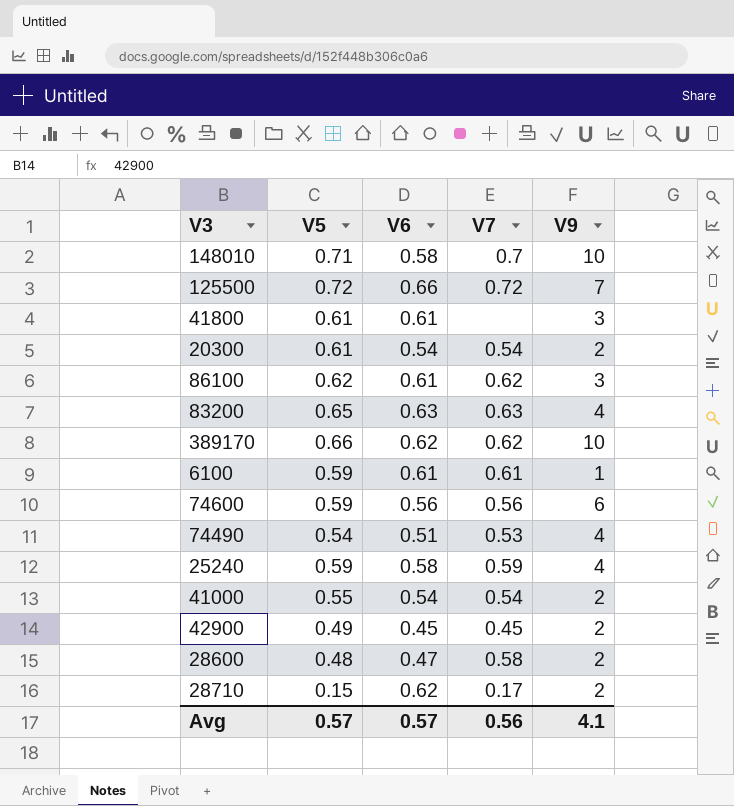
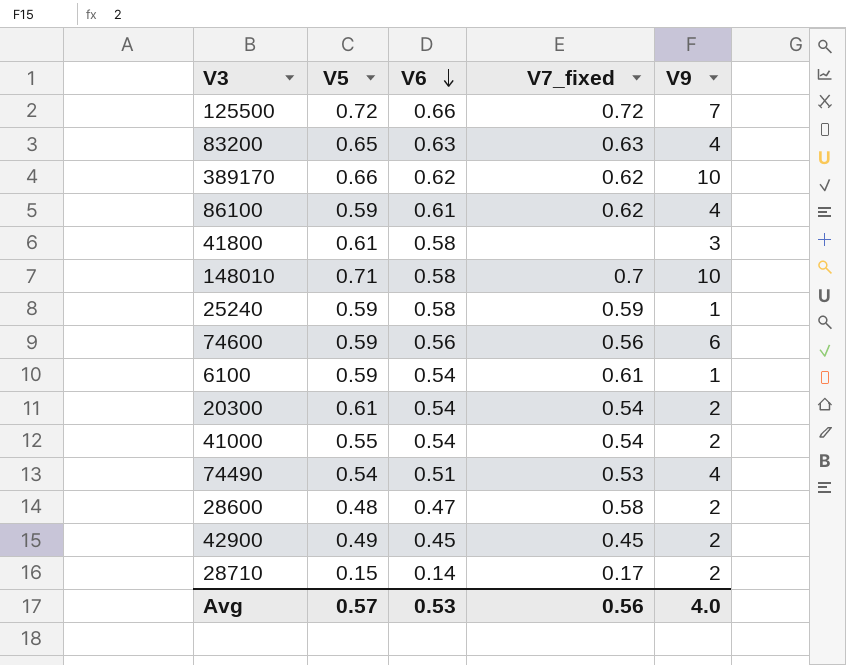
row order: none -> V6 descending
column name: V7 -> V7_fixed
86100 | V5: 0.62 -> 0.59
86100 | V9: 3 -> 4
41800 | V6: 0.61 -> 0.58
25240 | V9: 4 -> 1
6100 | V6: 0.61 -> 0.54
28710 | V6: 0.62 -> 0.14
Avg | V6: 0.57 -> 0.53
Avg | V9: 4.1 -> 4.0

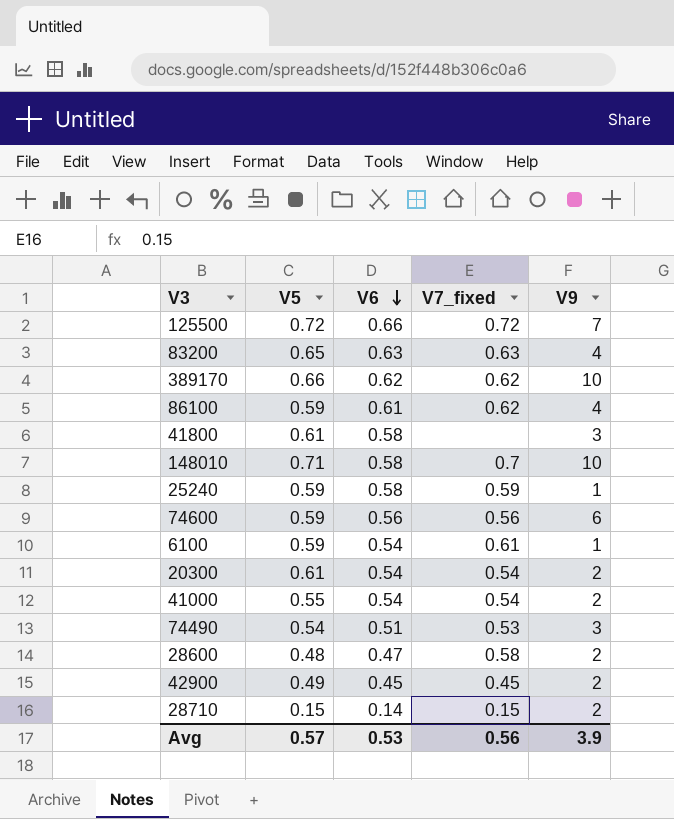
74490 | V9: 4 -> 3
28710 | V7_fixed: 0.17 -> 0.15
Avg | V9: 4.0 -> 3.9

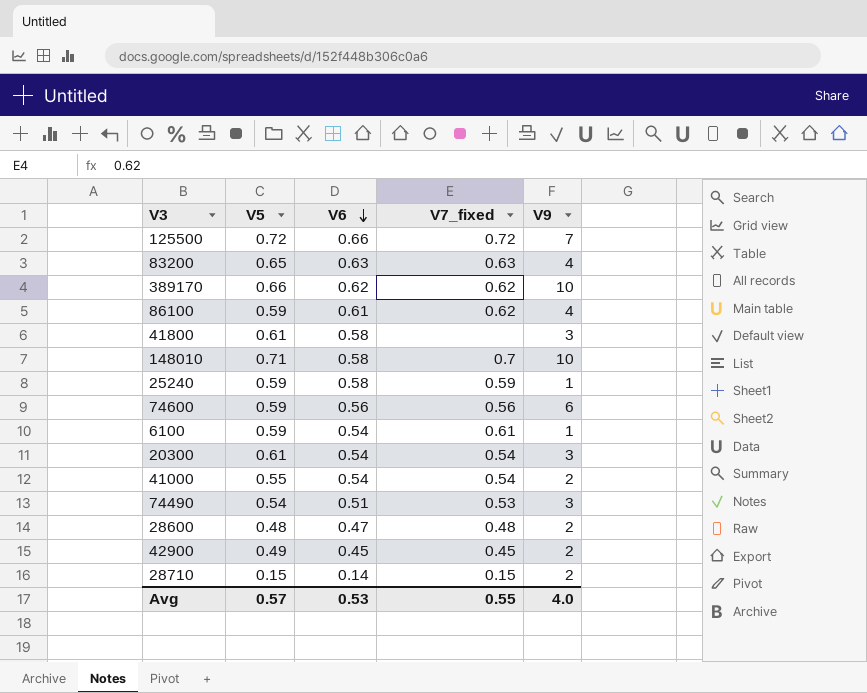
20300 | V9: 2 -> 3
28600 | V7_fixed: 0.58 -> 0.48
Avg | V7_fixed: 0.56 -> 0.55
Avg | V9: 3.9 -> 4.0

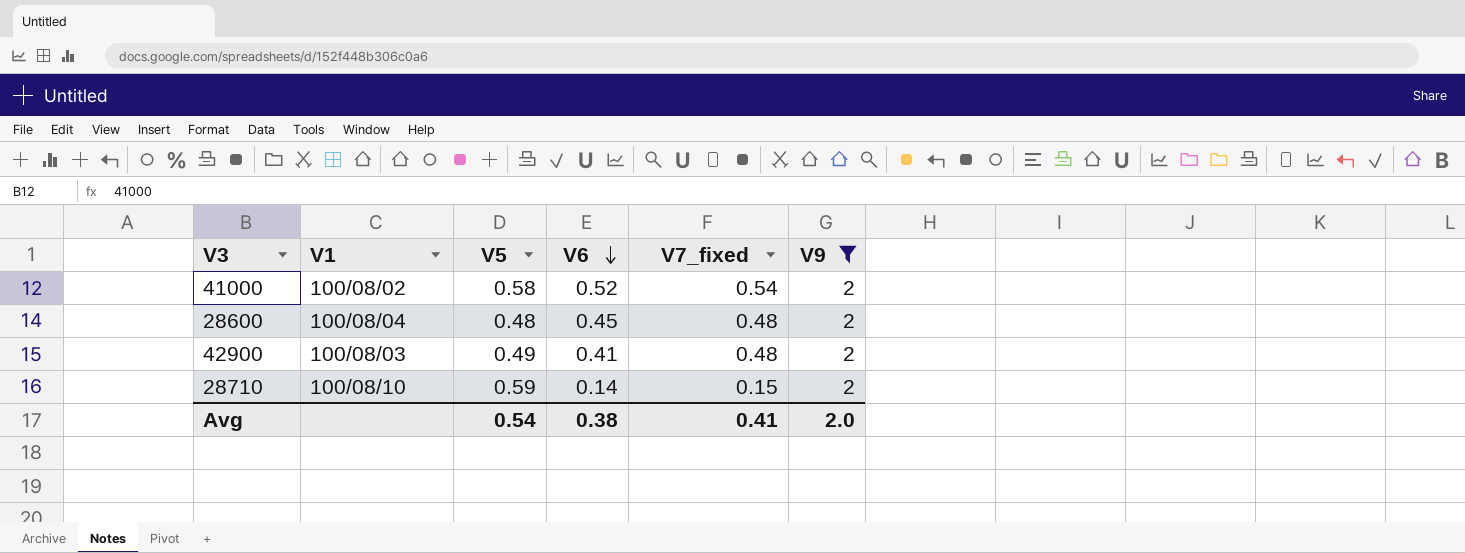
filter: none -> V9 = 2
column V1 | position: none -> 2
41000 | V5: 0.55 -> 0.58
41000 | V6: 0.54 -> 0.52
28600 | V6: 0.47 -> 0.45
42900 | V6: 0.45 -> 0.41
42900 | V7_fixed: 0.45 -> 0.48
28710 | V5: 0.15 -> 0.59
Avg | V5: 0.57 -> 0.54
Avg | V6: 0.53 -> 0.38
Avg | V7_fixed: 0.55 -> 0.41
Avg | V9: 4.0 -> 2.0

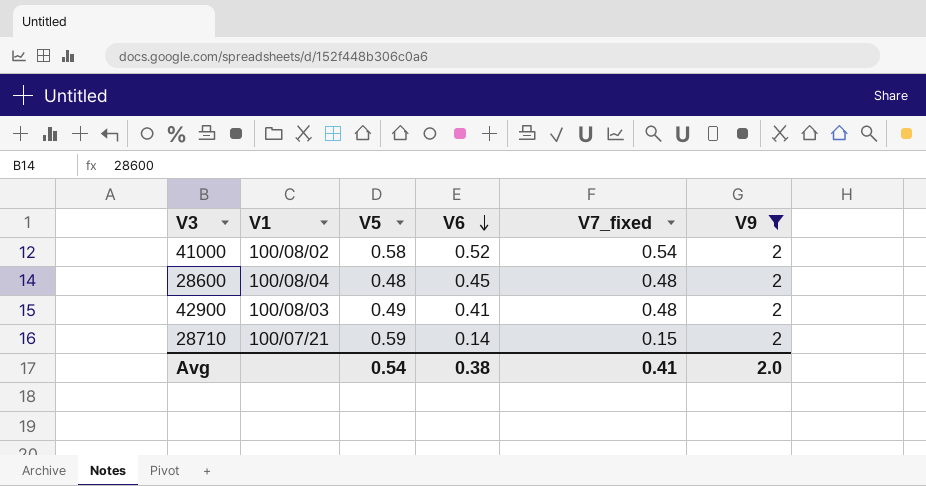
28710 | V1: 100/08/10 -> 100/07/21

